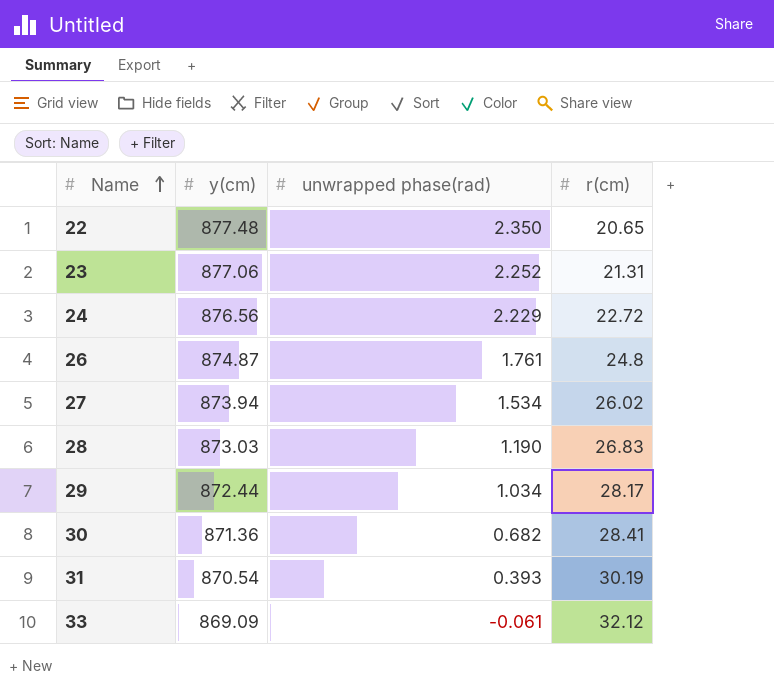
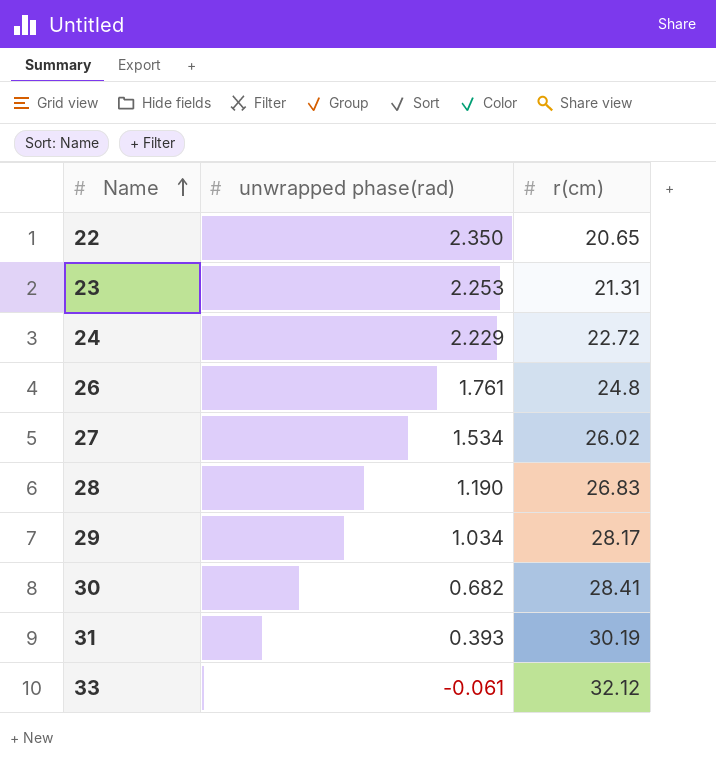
column y(cm) | position: 2 -> none
23 | unwrapped phase(rad): 2.252 -> 2.253

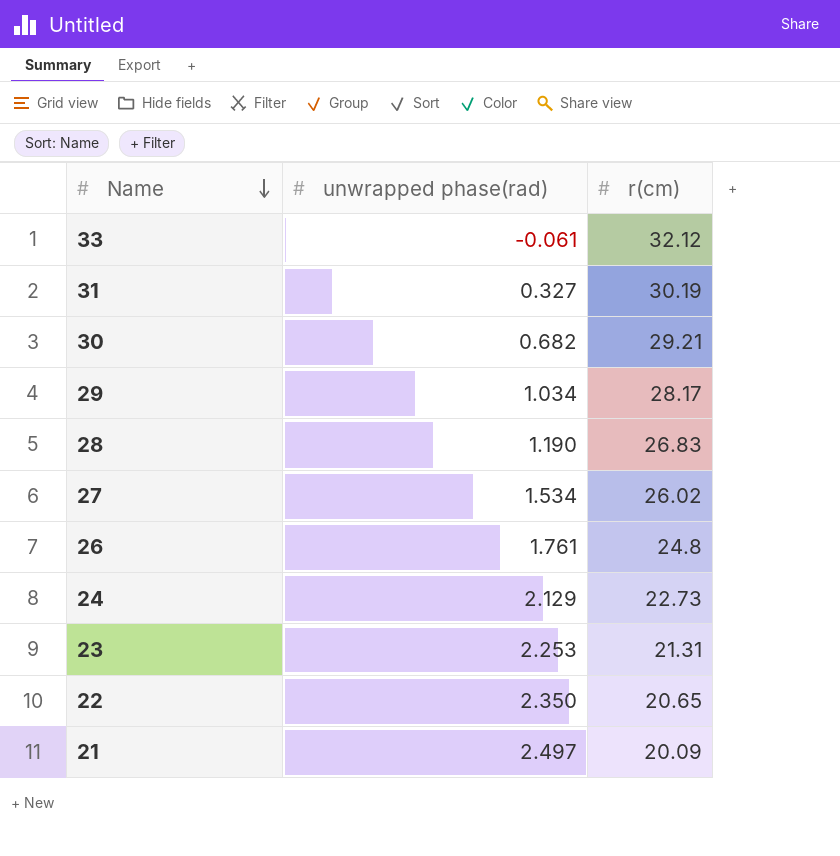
row order: Name ascending -> Name descending
31 | unwrapped phase(rad): 0.393 -> 0.327
30 | r(cm): 28.41 -> 29.21
24 | unwrapped phase(rad): 2.229 -> 2.129
24 | r(cm): 22.72 -> 22.73
row 21: none -> 2.497 | 20.09

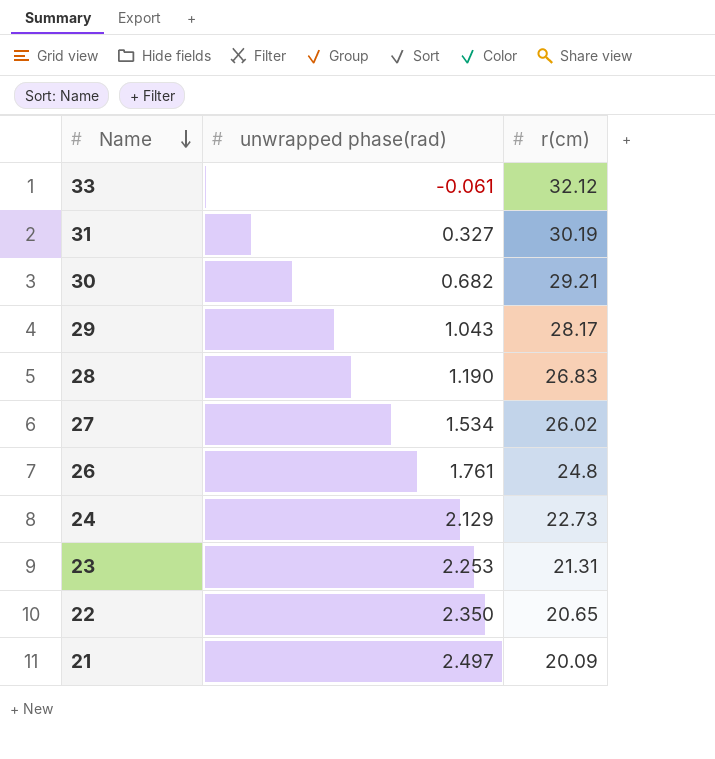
29 | unwrapped phase(rad): 1.034 -> 1.043

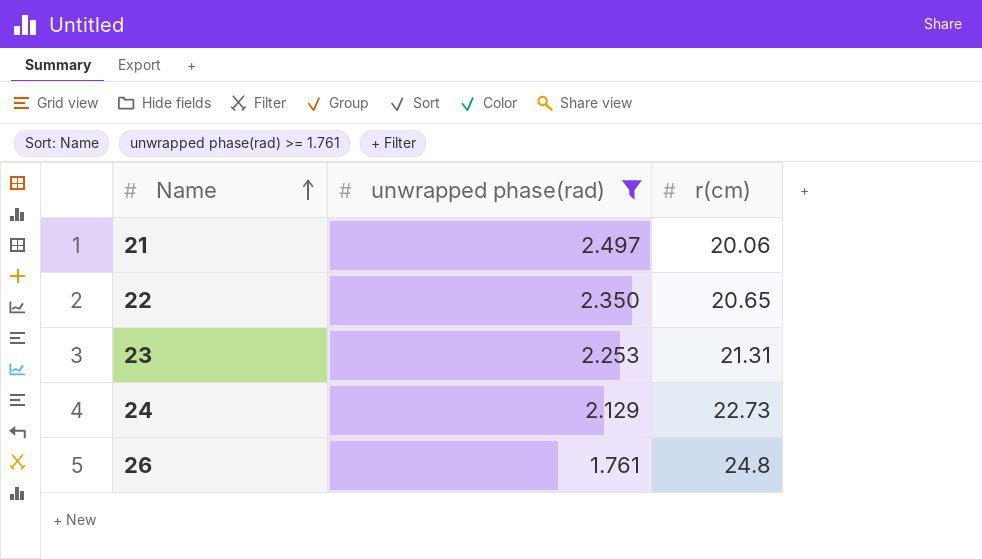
filter: none -> unwrapped phase(rad) >= 1.761
row order: Name descending -> Name ascending
21 | r(cm): 20.09 -> 20.06

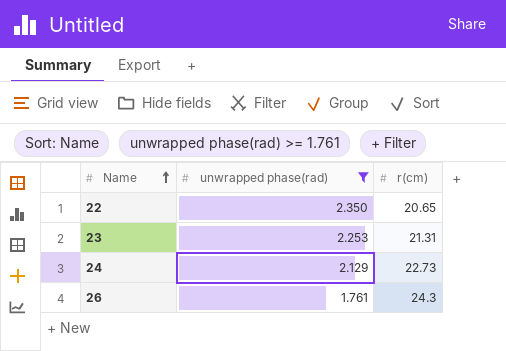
row 21: 2.497 | 20.06 -> none
26 | r(cm): 24.8 -> 24.3

